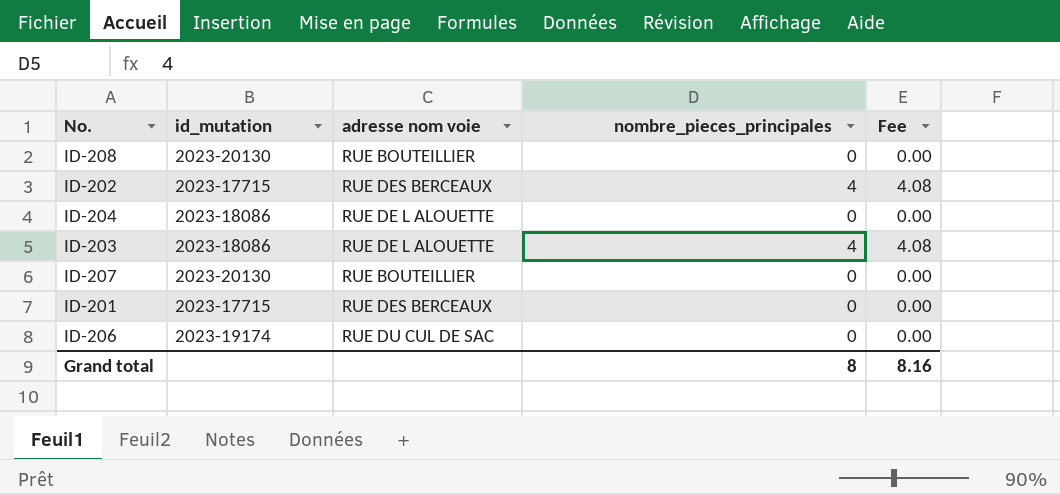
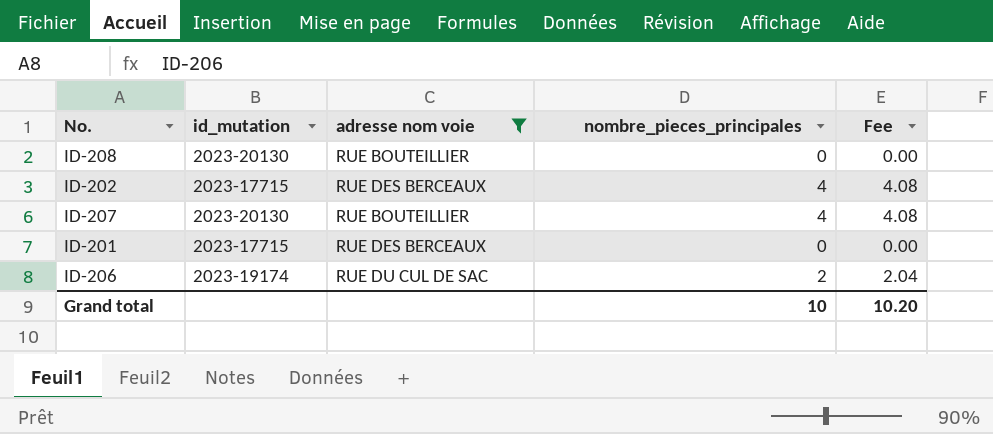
filter: none -> adresse nom voie != RUE DE L ALOUETTE
ID-207 | nombre_pieces_principales: 0 -> 4
ID-207 | Fee: 0.00 -> 4.08
ID-206 | nombre_pieces_principales: 0 -> 2
ID-206 | Fee: 0.00 -> 2.04
Grand total | nombre_pieces_principales: 8 -> 10
Grand total | Fee: 8.16 -> 10.20

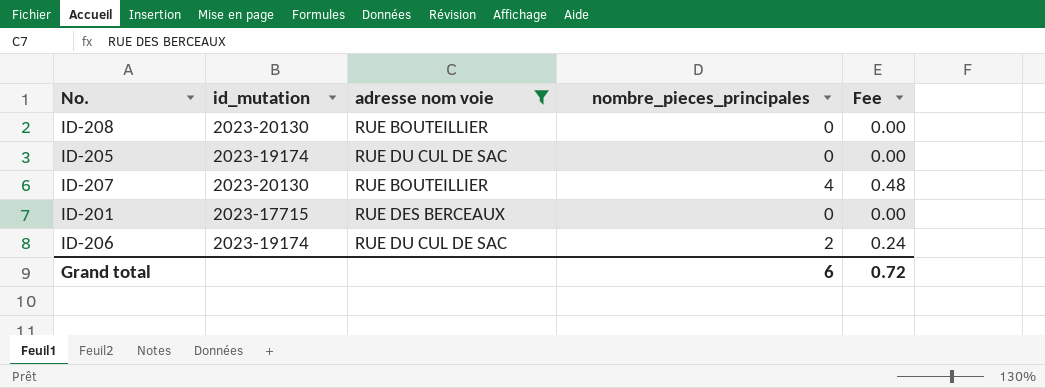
column Fee | formula: [nombre_pieces_principales] * 1.02 -> [nombre_pieces_principales] * 0.12
row ID-202: 2023-17715 | RUE DES BERCEAUX | 4 | 4.08 -> none
row ID-205: none -> 2023-19174 | RUE DU CUL DE SAC | 0 | 0.00
Grand total | nombre_pieces_principales: 10 -> 6
Grand total | Fee: 10.20 -> 0.72

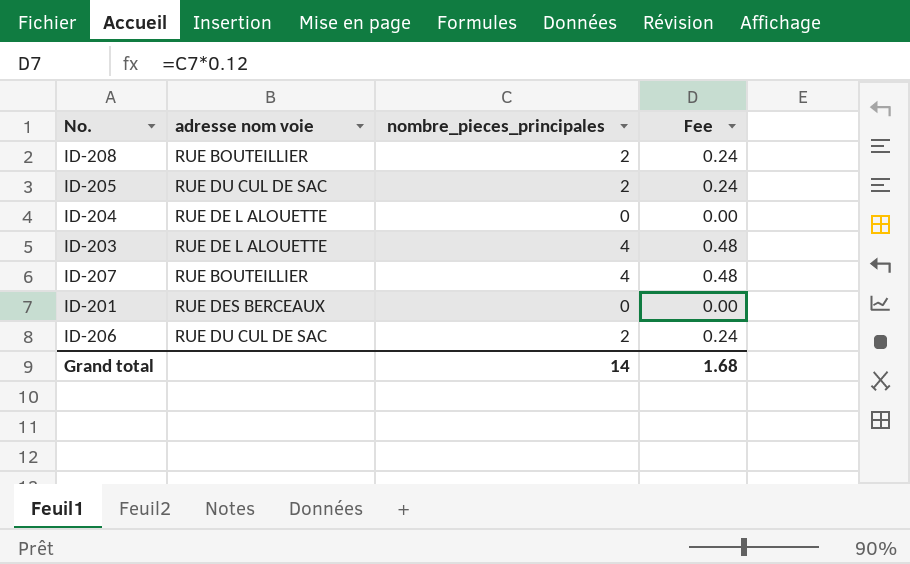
filter: adresse nom voie != RUE DE L ALOUETTE -> none
column id_mutation | position: 2 -> none
ID-208 | nombre_pieces_principales: 0 -> 2
ID-208 | Fee: 0.00 -> 0.24
ID-205 | nombre_pieces_principales: 0 -> 2
ID-205 | Fee: 0.00 -> 0.24
Grand total | nombre_pieces_principales: 6 -> 14
Grand total | Fee: 0.72 -> 1.68

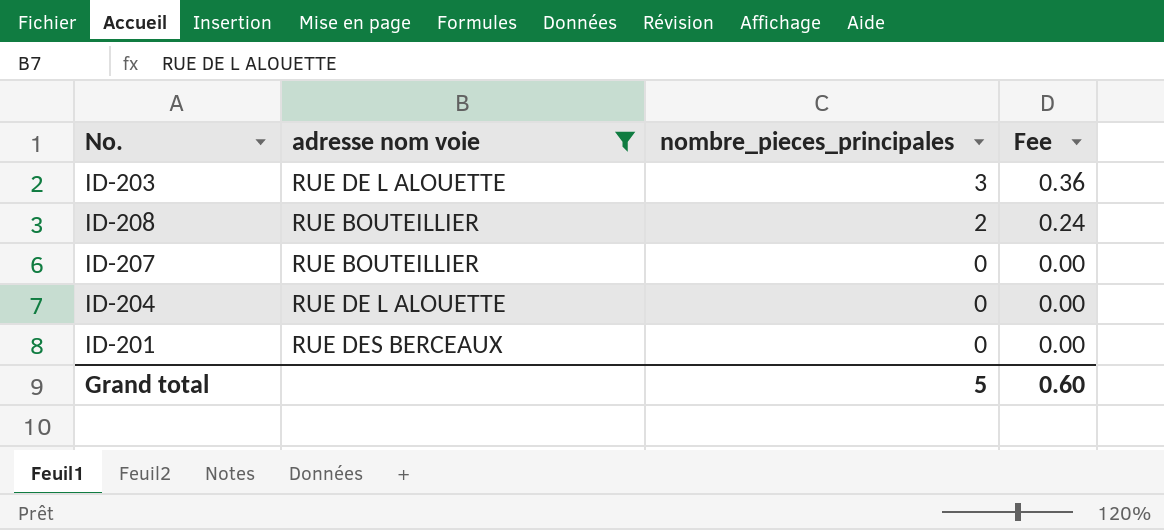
filter: none -> adresse nom voie != RUE DU CUL DE SAC
row order: none -> nombre_pieces_principales descending
ID-203 | nombre_pieces_principales: 4 -> 3
ID-203 | Fee: 0.48 -> 0.36
ID-207 | nombre_pieces_principales: 4 -> 0
ID-207 | Fee: 0.48 -> 0.00
Grand total | nombre_pieces_principales: 14 -> 5
Grand total | Fee: 1.68 -> 0.60

